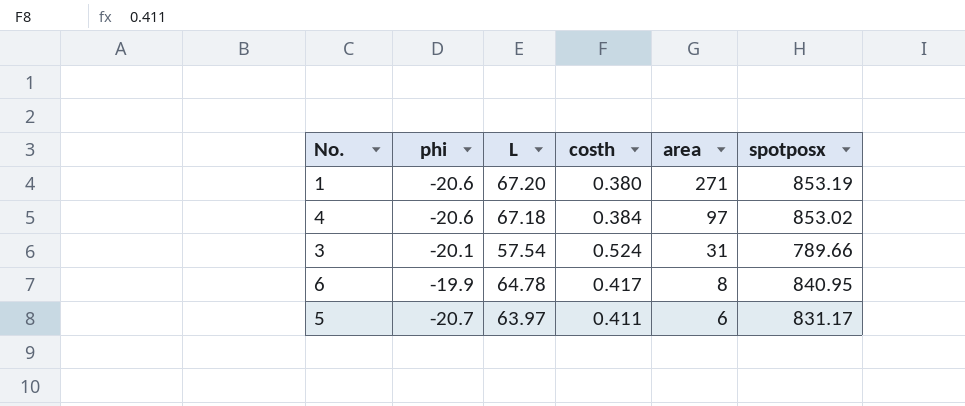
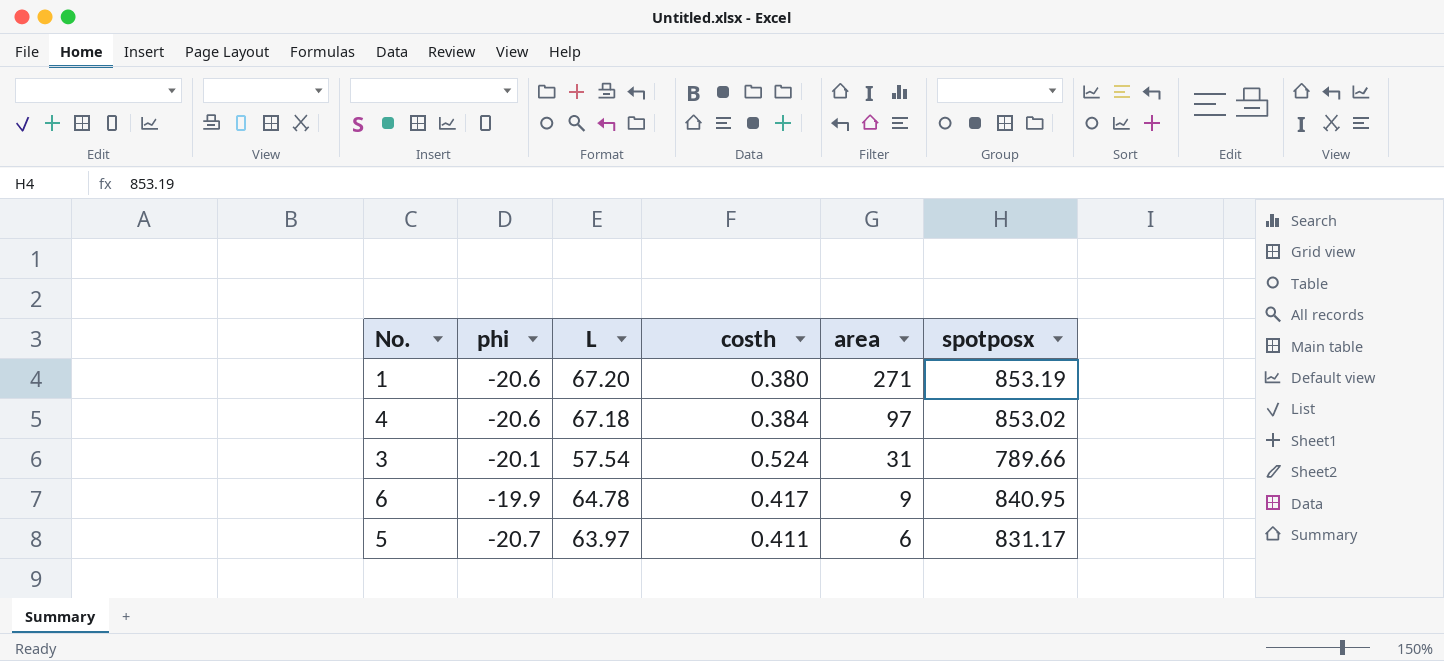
6 | area: 8 -> 9

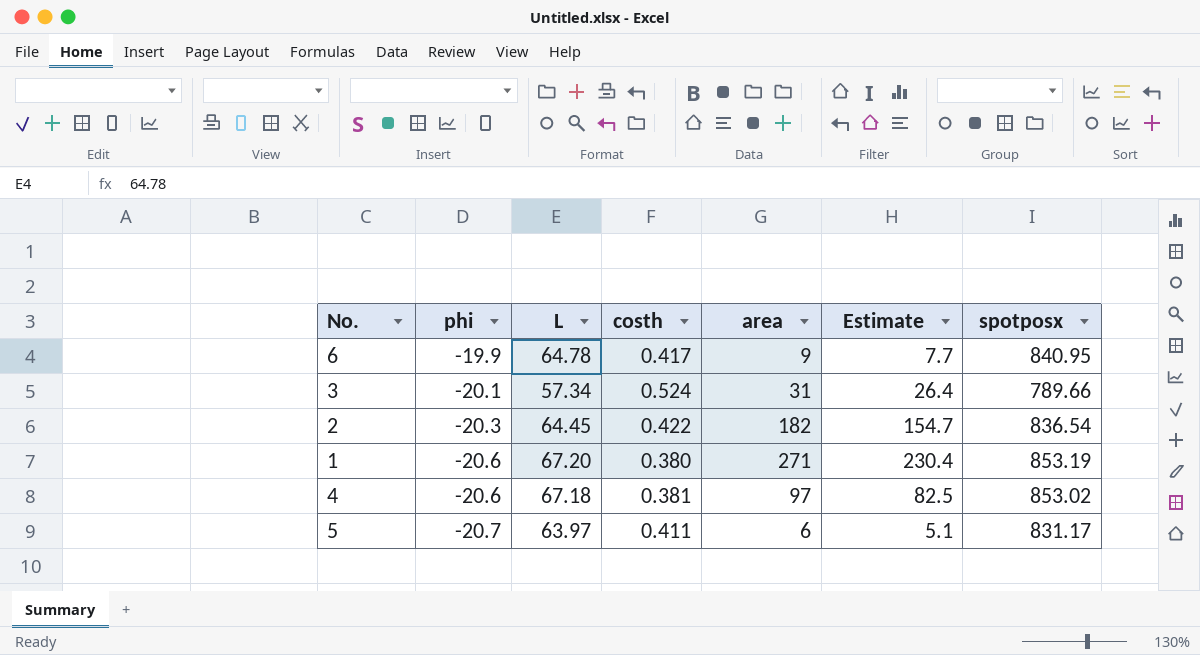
row order: area descending -> phi descending
column Estimate | formula: none -> [area] * 0.85
3 | L: 57.54 -> 57.34
row 2: none -> -20.3 | 64.45 | 0.422 | 182 | 154.7 | 836.54
4 | costh: 0.384 -> 0.381

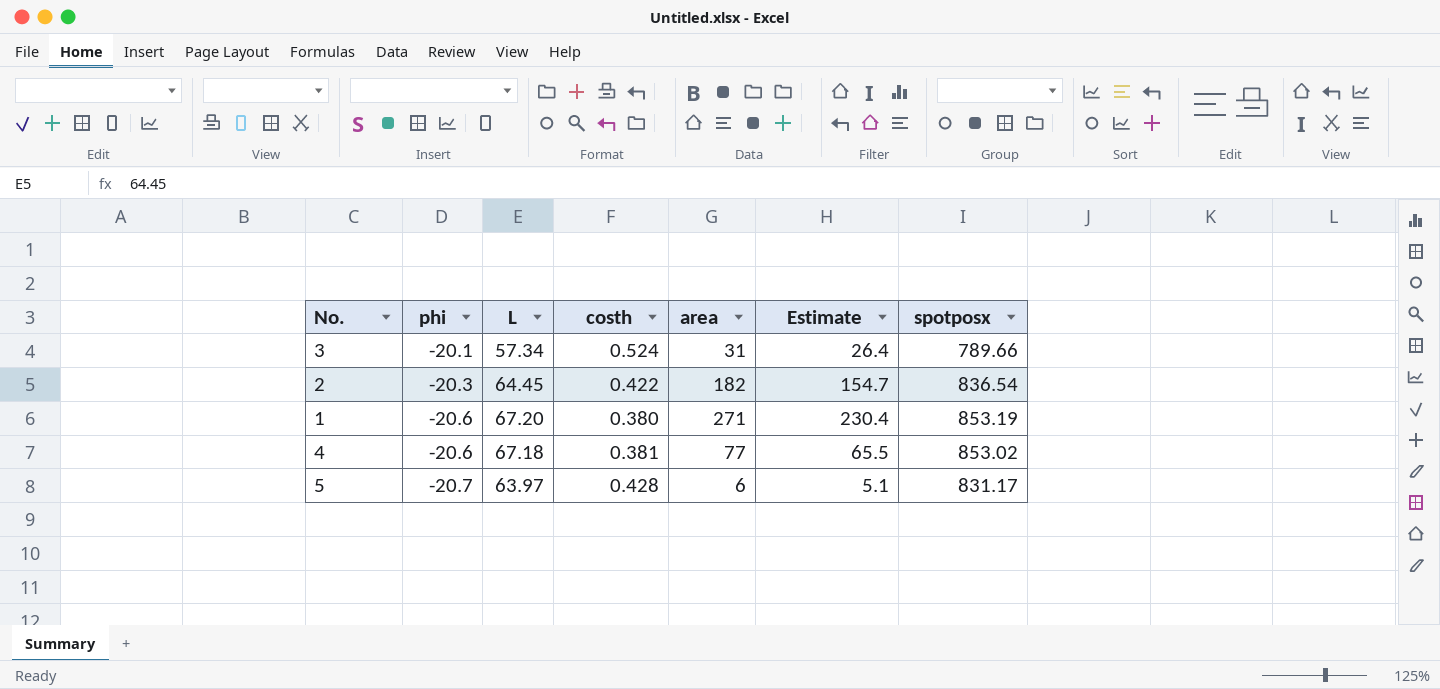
row 6: -19.9 | 64.78 | 0.417 | 9 | 7.7 | 840.95 -> none
4 | area: 97 -> 77
4 | Estimate: 82.5 -> 65.5
5 | costh: 0.411 -> 0.428

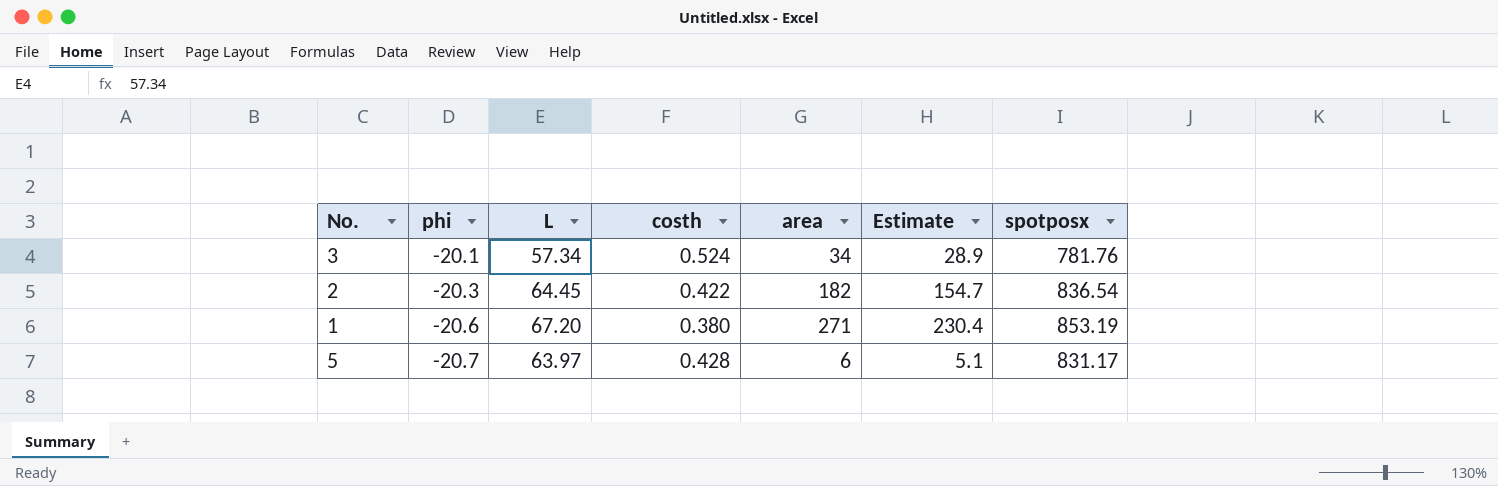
row 4: -20.6 | 67.18 | 0.381 | 77 | 65.5 | 853.02 -> none
3 | area: 31 -> 34
3 | Estimate: 26.4 -> 28.9
3 | spotposx: 789.66 -> 781.76

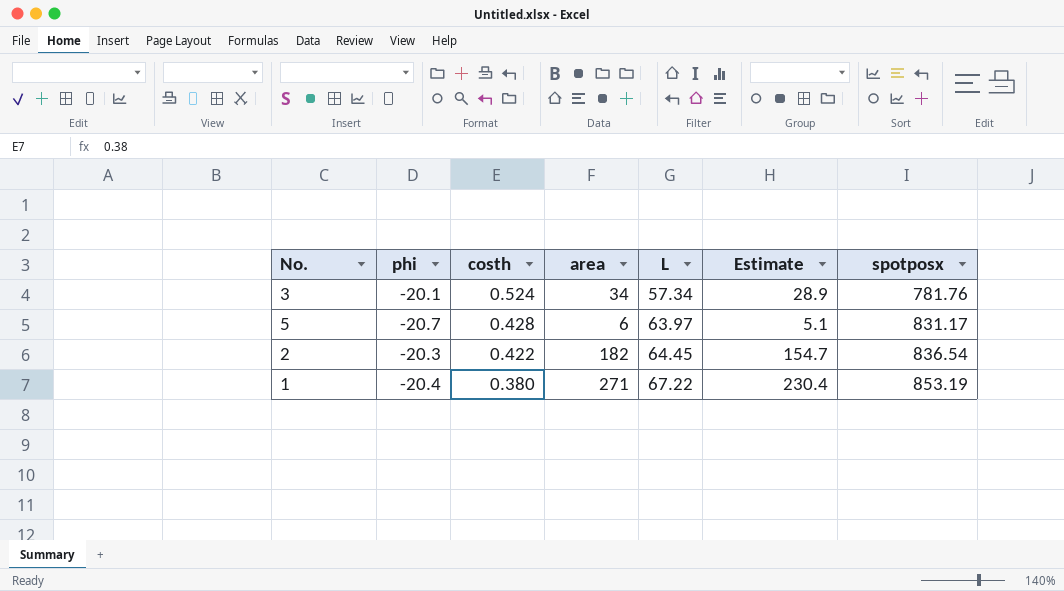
row order: phi descending -> costh descending
column L | position: 3 -> 5
1 | phi: -20.6 -> -20.4
1 | L: 67.20 -> 67.22

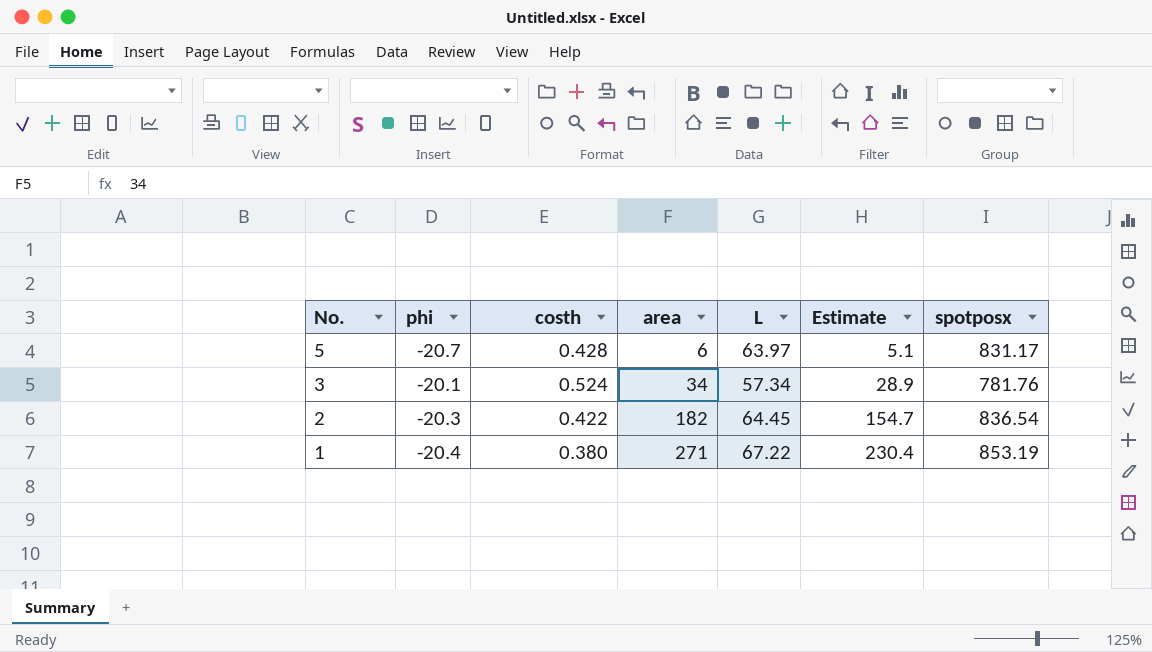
row order: costh descending -> No. descending

